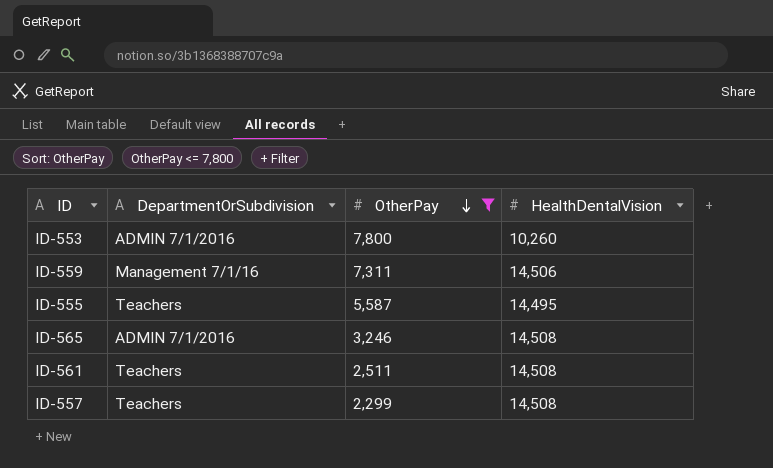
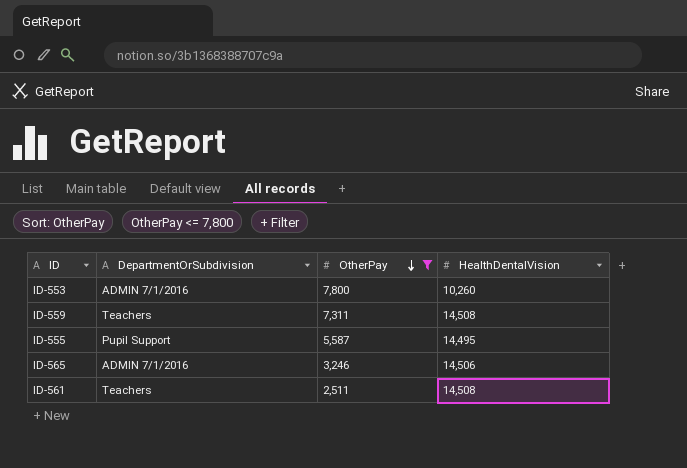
row ID-557: Teachers | 2,299 | 14,508 -> none
ID-559 | DepartmentOrSubdivision: Management 7/1/16 -> Teachers
ID-559 | HealthDentalVision: 14,506 -> 14,508
ID-555 | DepartmentOrSubdivision: Teachers -> Pupil Support
ID-565 | HealthDentalVision: 14,508 -> 14,506

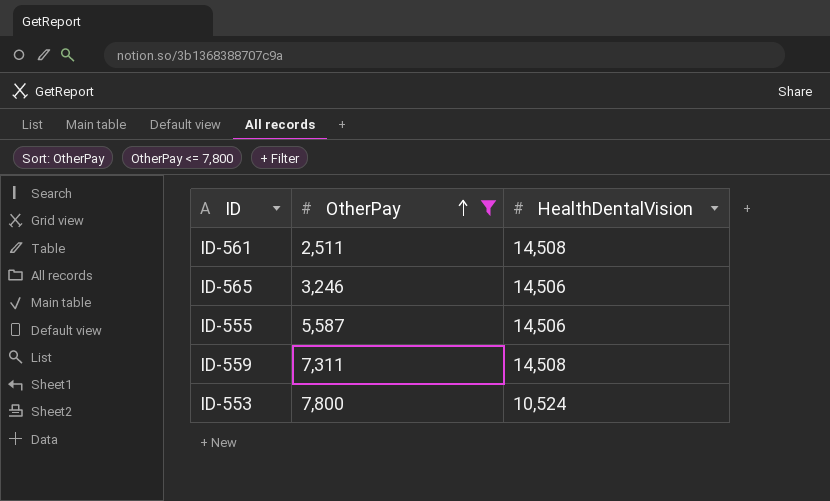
row order: OtherPay descending -> OtherPay ascending
column DepartmentOrSubdivision | position: 2 -> none
ID-555 | HealthDentalVision: 14,495 -> 14,506
ID-553 | HealthDentalVision: 10,260 -> 10,524

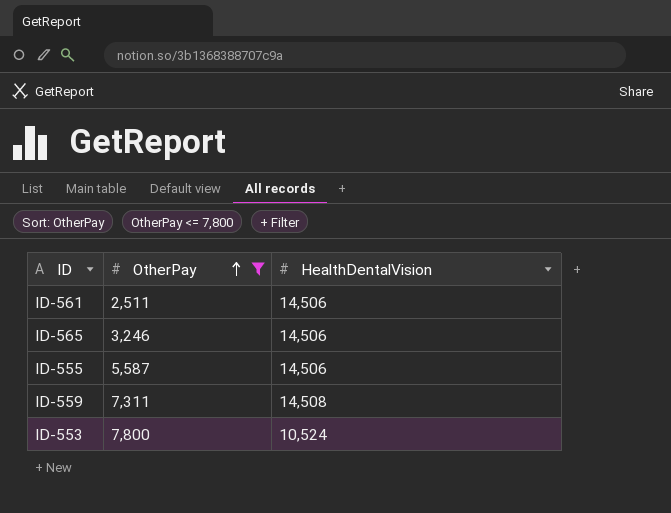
ID-561 | HealthDentalVision: 14,508 -> 14,506

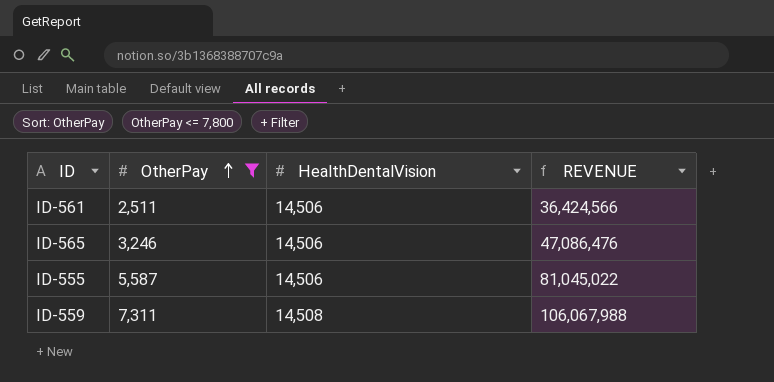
column REVENUE | formula: none -> [OtherPay] * [HealthDentalVision]
row ID-553: 7,800 | 10,524 -> none

